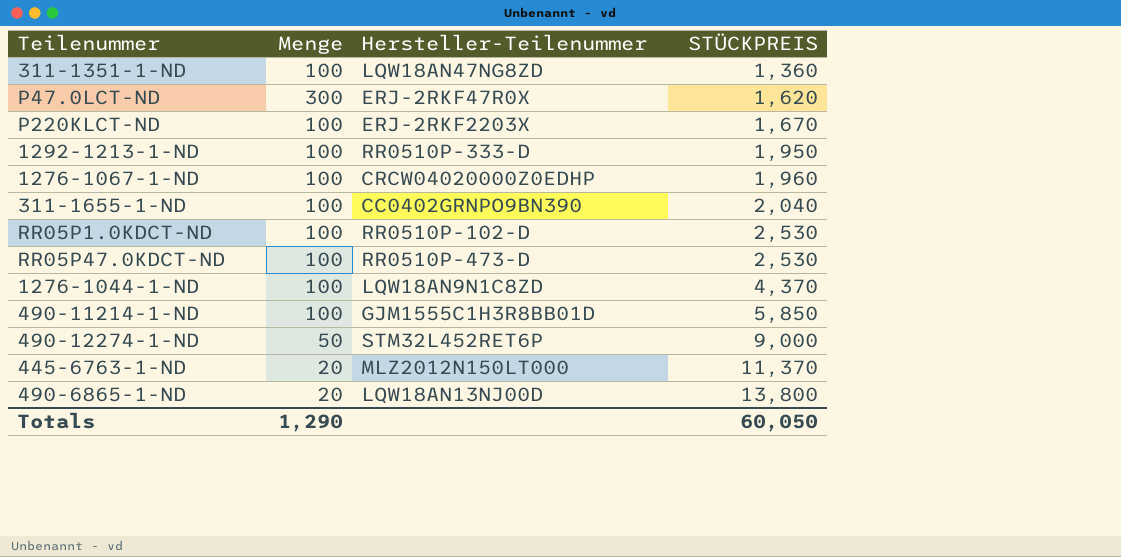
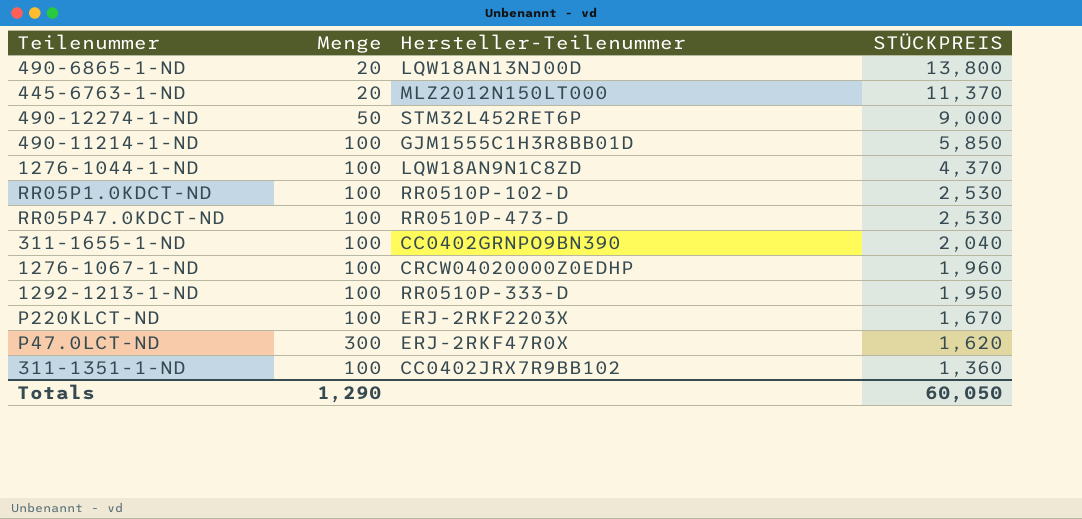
row order: STÜCKPREIS ascending -> STÜCKPREIS descending
311-1351-1-ND | Hersteller-Teilenummer: LQW18AN47NG8ZD -> CC0402JRX7R9BB102

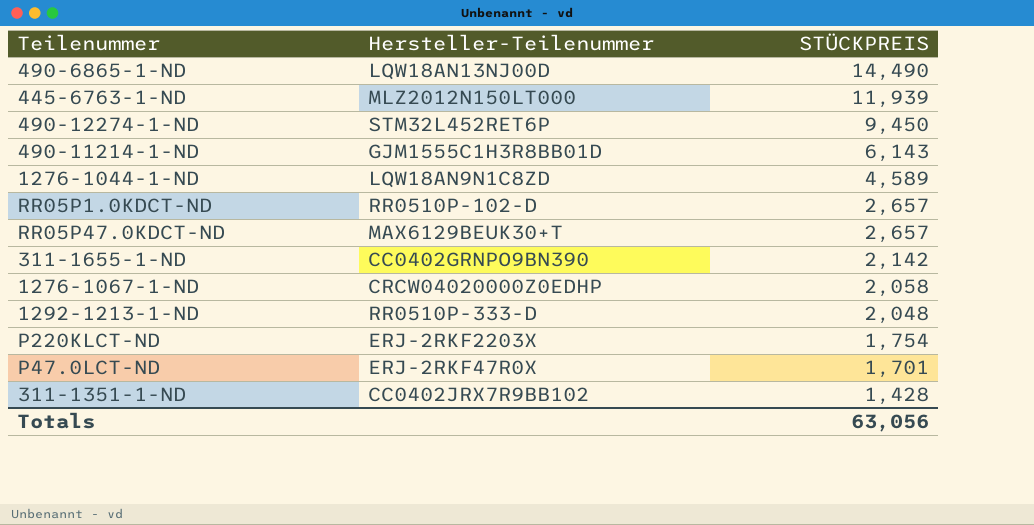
column Menge | position: 2 -> none
490-6865-1-ND | STÜCKPREIS: 13,800 -> 14,490
445-6763-1-ND | STÜCKPREIS: 11,370 -> 11,939
490-12274-1-ND | STÜCKPREIS: 9,000 -> 9,450
490-11214-1-ND | STÜCKPREIS: 5,850 -> 6,143
1276-1044-1-ND | STÜCKPREIS: 4,370 -> 4,589
RR05P1.0KDCT-ND | STÜCKPREIS: 2,530 -> 2,657
RR05P47.0KDCT-ND | Hersteller-Teilenummer: RR0510P-473-D -> MAX6129BEUK30+T
RR05P47.0KDCT-ND | STÜCKPREIS: 2,530 -> 2,657
311-1655-1-ND | STÜCKPREIS: 2,040 -> 2,142
1276-1067-1-ND | STÜCKPREIS: 1,960 -> 2,058
1292-1213-1-ND | STÜCKPREIS: 1,950 -> 2,048
P220KLCT-ND | STÜCKPREIS: 1,670 -> 1,754
P47.0LCT-ND | STÜCKPREIS: 1,620 -> 1,701
311-1351-1-ND | STÜCKPREIS: 1,360 -> 1,428
Totals | STÜCKPREIS: 60,050 -> 63,056

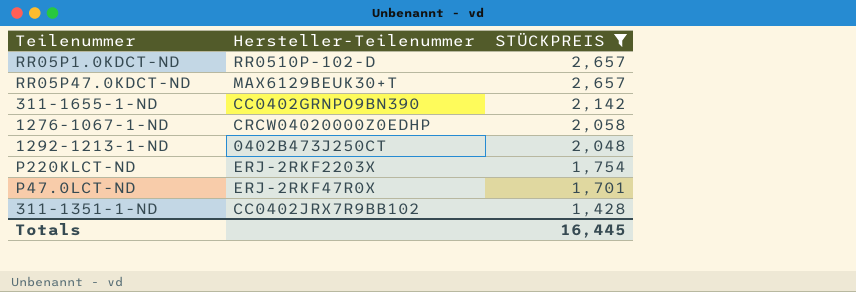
filter: none -> STÜCKPREIS <= 2,657
1292-1213-1-ND | Hersteller-Teilenummer: RR0510P-333-D -> 0402B473J250CT
Totals | STÜCKPREIS: 63,056 -> 16,445

